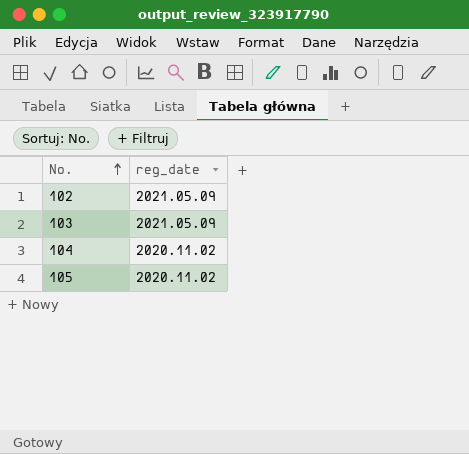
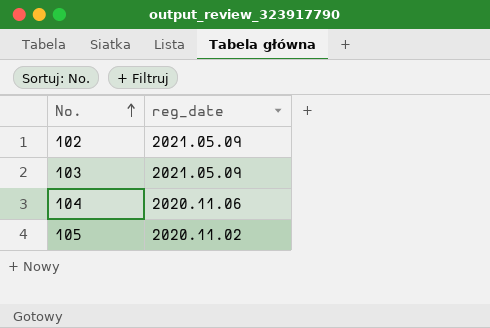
104 | reg_date: 2020.11.02 -> 2020.11.06

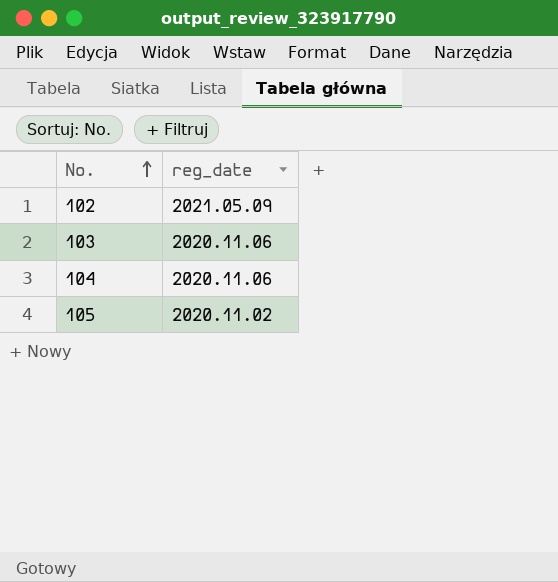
103 | reg_date: 2021.05.09 -> 2020.11.06

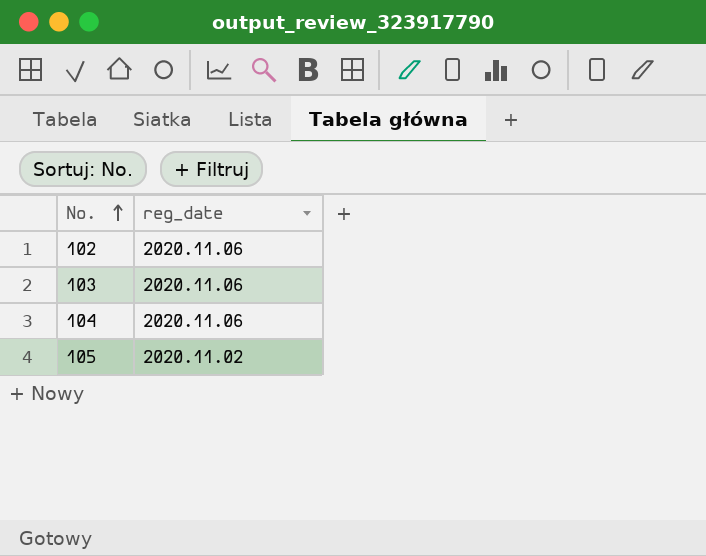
102 | reg_date: 2021.05.09 -> 2020.11.06

